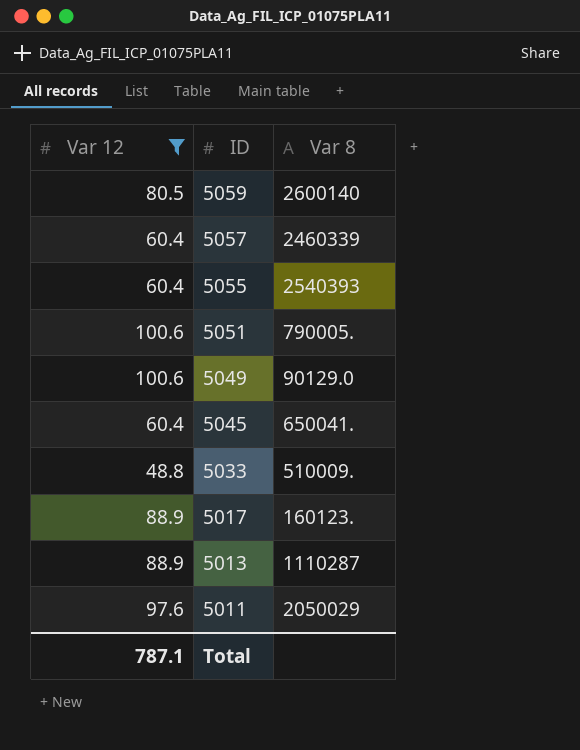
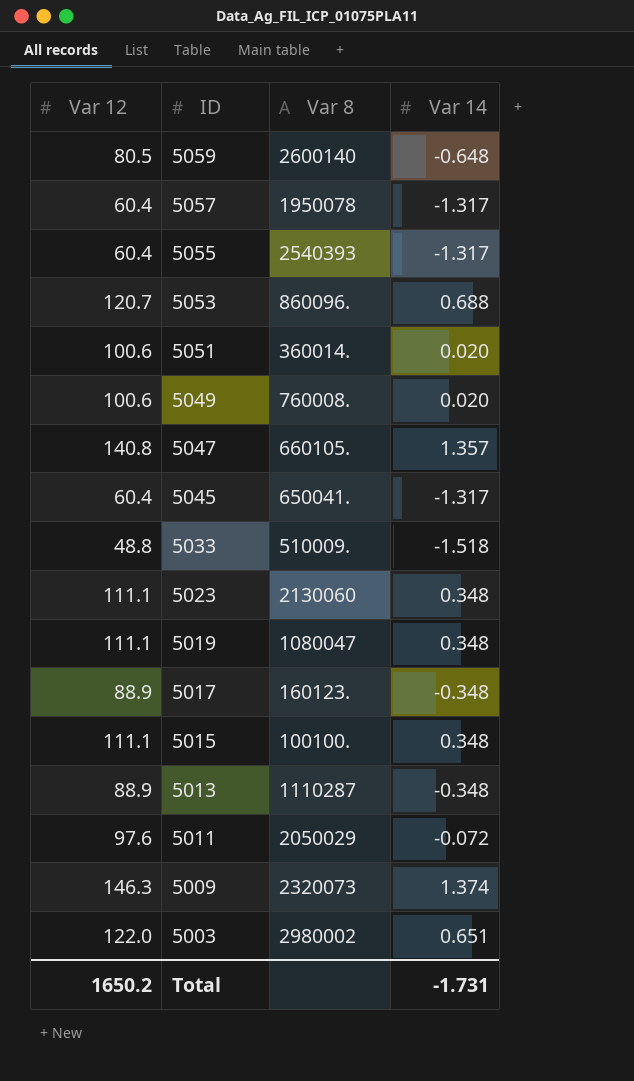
filter: Var 12 <= 100.6 -> none
column Var 14 | position: none -> 4
5057 | Var 8: 2460339 -> 1950078
5051 | Var 8: 790005. -> 360014.
5049 | Var 8: 90129.0 -> 760008.
Total | Var 12: 787.1 -> 1650.2

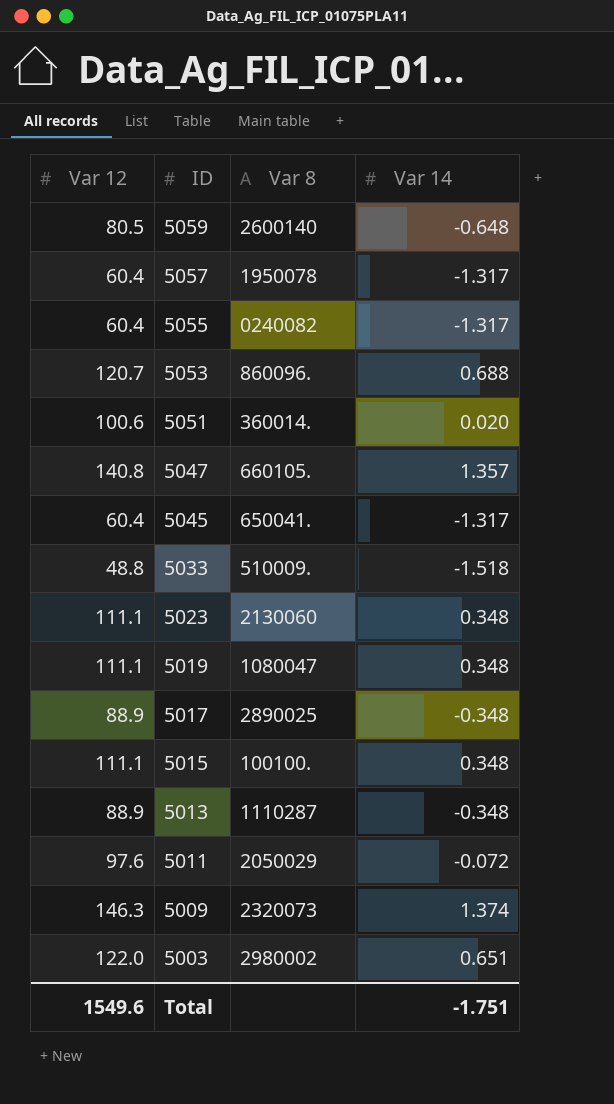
row 5049: 100.6 | 760008. | 0.020 -> none
5055 | Var 8: 2540393 -> 0240082
5017 | Var 8: 160123. -> 2890025
Total | Var 12: 1650.2 -> 1549.6
Total | Var 14: -1.731 -> -1.751

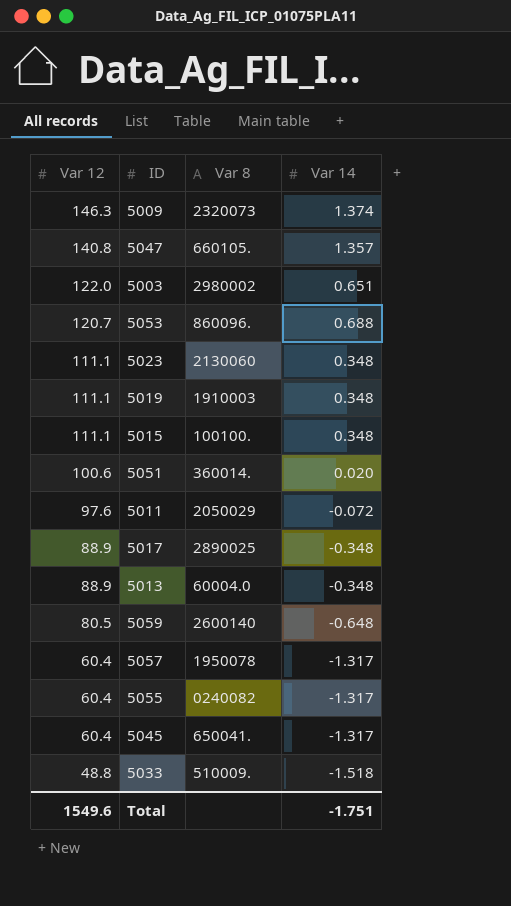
row order: ID descending -> Var 12 descending
5019 | Var 8: 1080047 -> 1910003
5013 | Var 8: 1110287 -> 60004.0

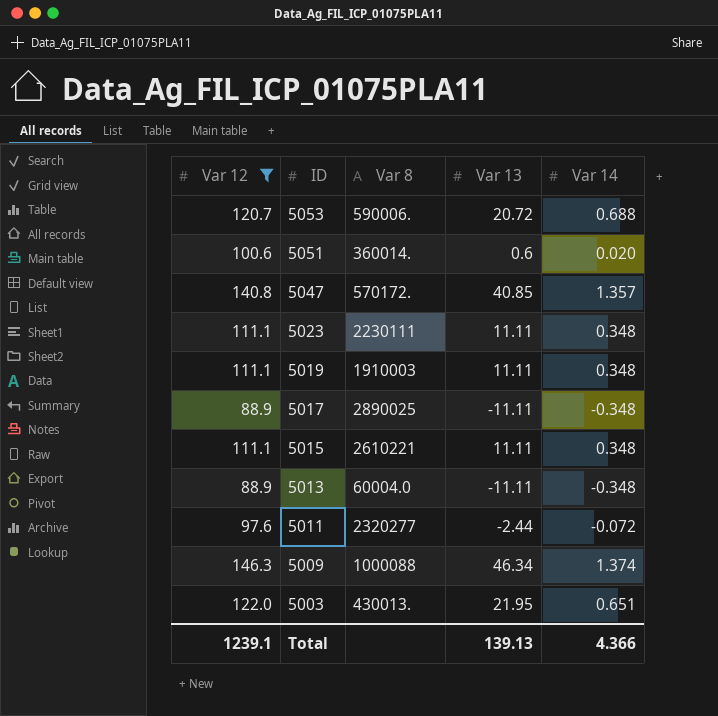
filter: none -> Var 12 >= 88.9
row order: Var 12 descending -> ID descending
column Var 13 | position: none -> 4
5053 | Var 8: 860096. -> 590006.
5047 | Var 8: 660105. -> 570172.
5023 | Var 8: 2130060 -> 2230111
5015 | Var 8: 100100. -> 2610221
5011 | Var 8: 2050029 -> 2320277
5009 | Var 8: 2320073 -> 1000088
5003 | Var 8: 2980002 -> 430013.
Total | Var 12: 1549.6 -> 1239.1
Total | Var 14: -1.751 -> 4.366

